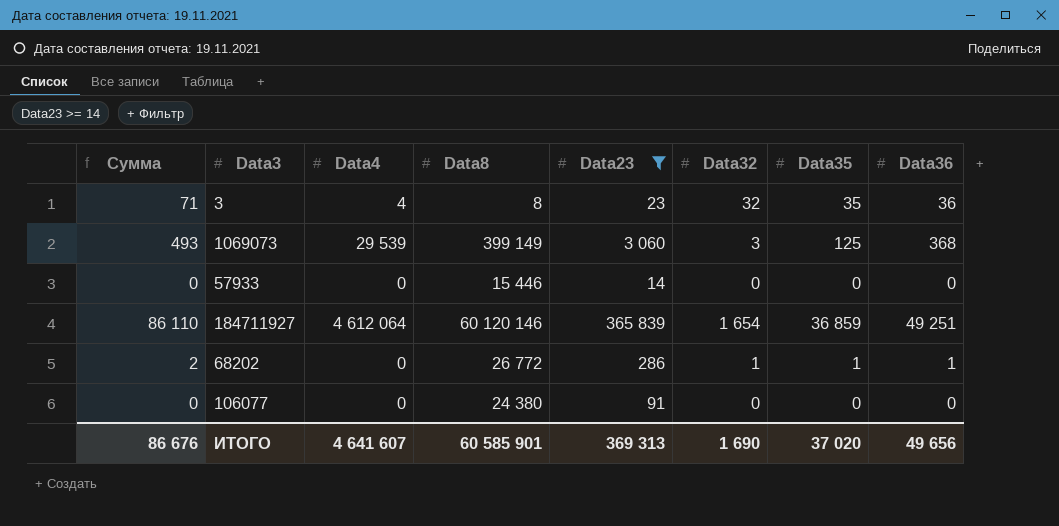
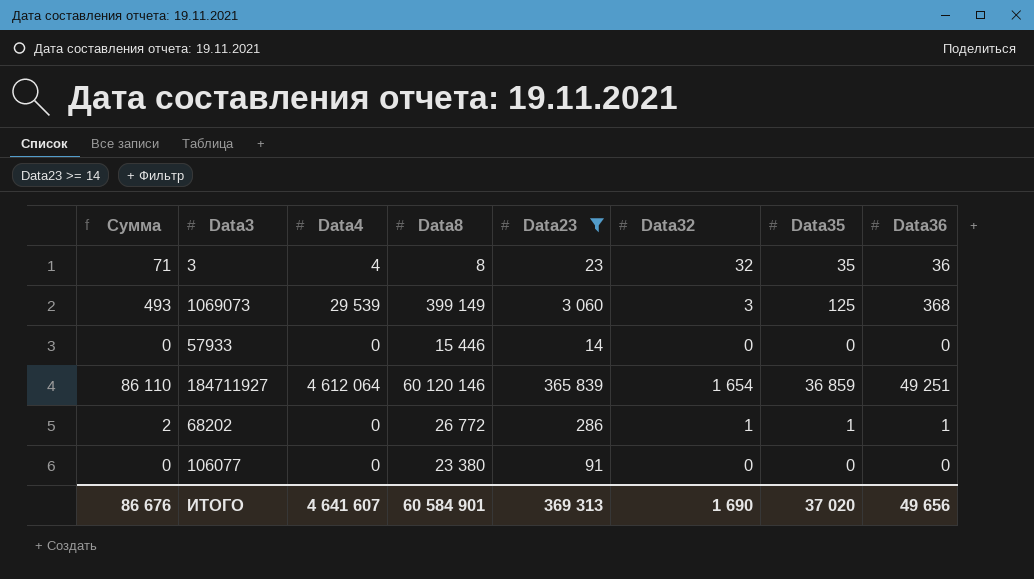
106077 | Data8: 24 380 -> 23 380
ИТОГО | Data8: 60 585 901 -> 60 584 901

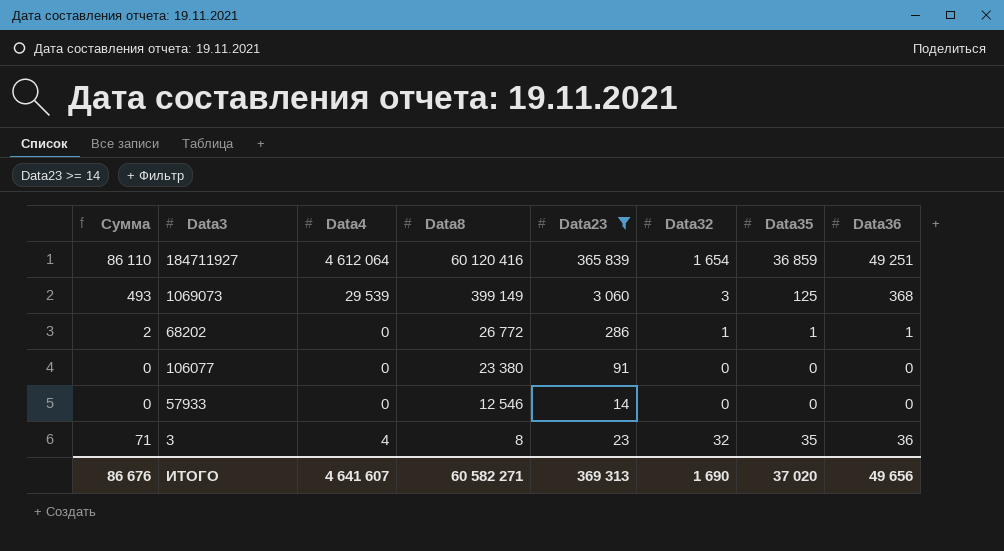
row order: none -> Data8 descending
184711927 | Data8: 60 120 146 -> 60 120 416
57933 | Data8: 15 446 -> 12 546
ИТОГО | Data8: 60 584 901 -> 60 582 271

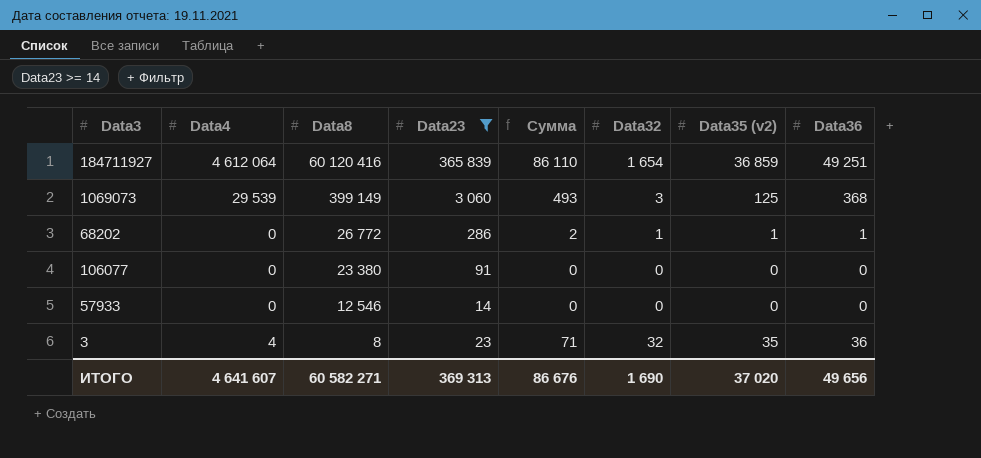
column Сумма | position: 1 -> 5
column name: Data35 -> Data35 (v2)

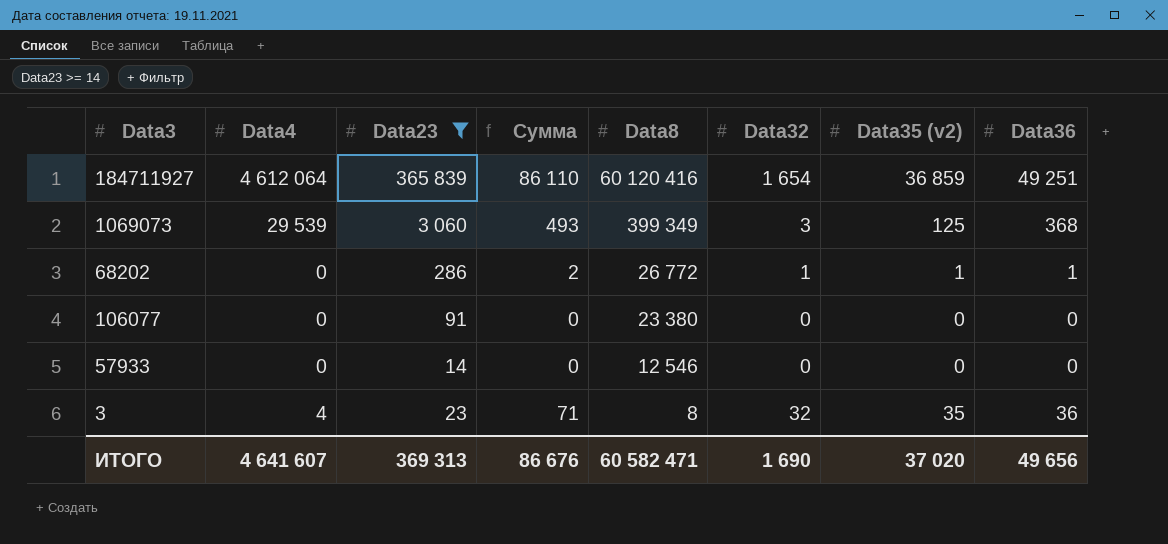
column Data8 | position: 3 -> 5
1069073 | Data8: 399 149 -> 399 349
ИТОГО | Data8: 60 582 271 -> 60 582 471

